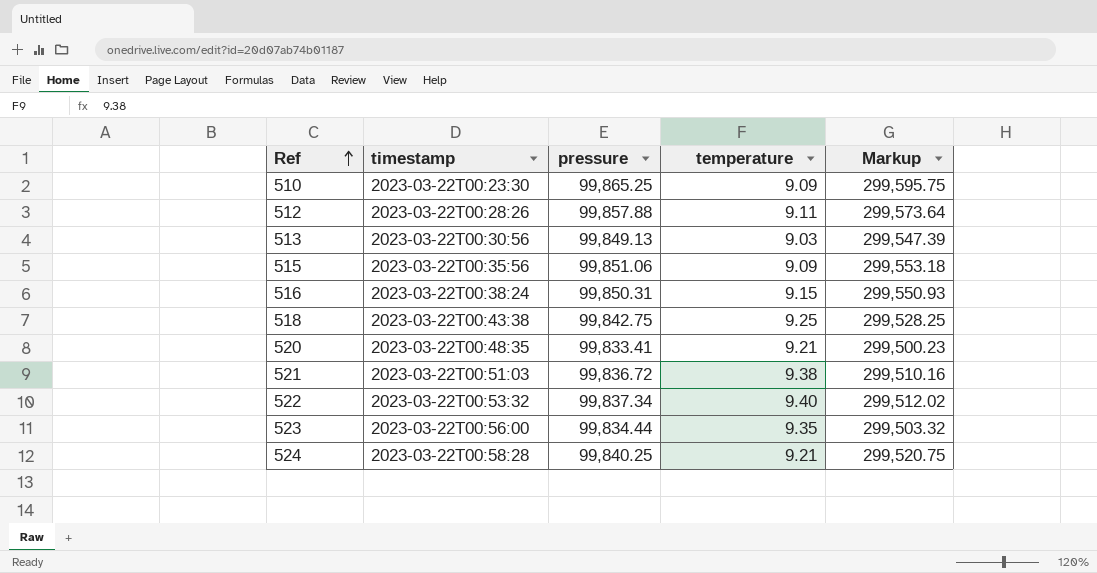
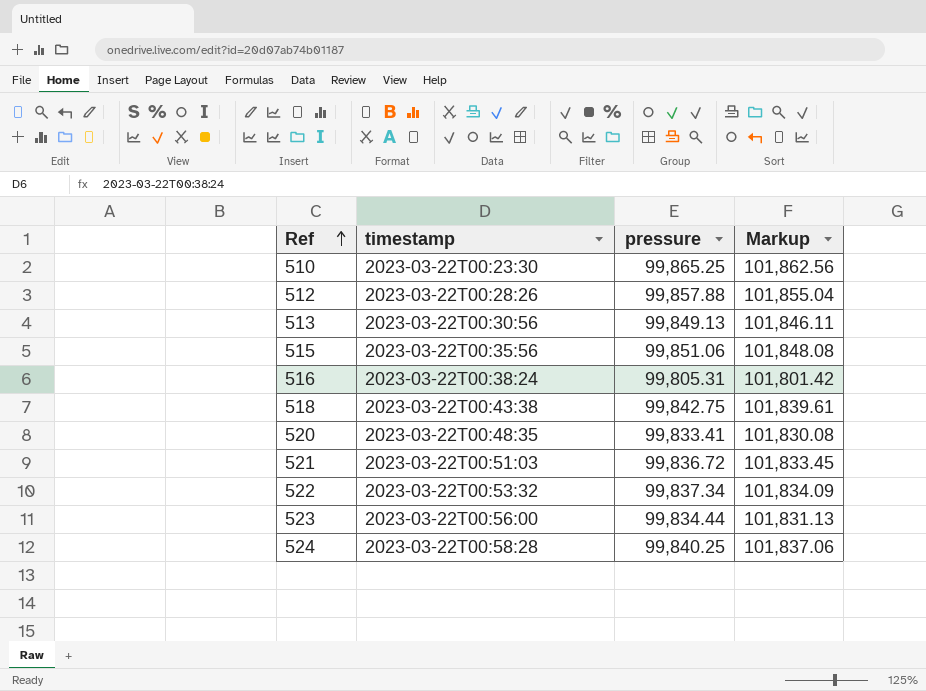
column temperature | position: 4 -> none
column Markup | formula: [pressure] * 3 -> [pressure] * 1.02
516 | pressure: 99,850.31 -> 99,805.31

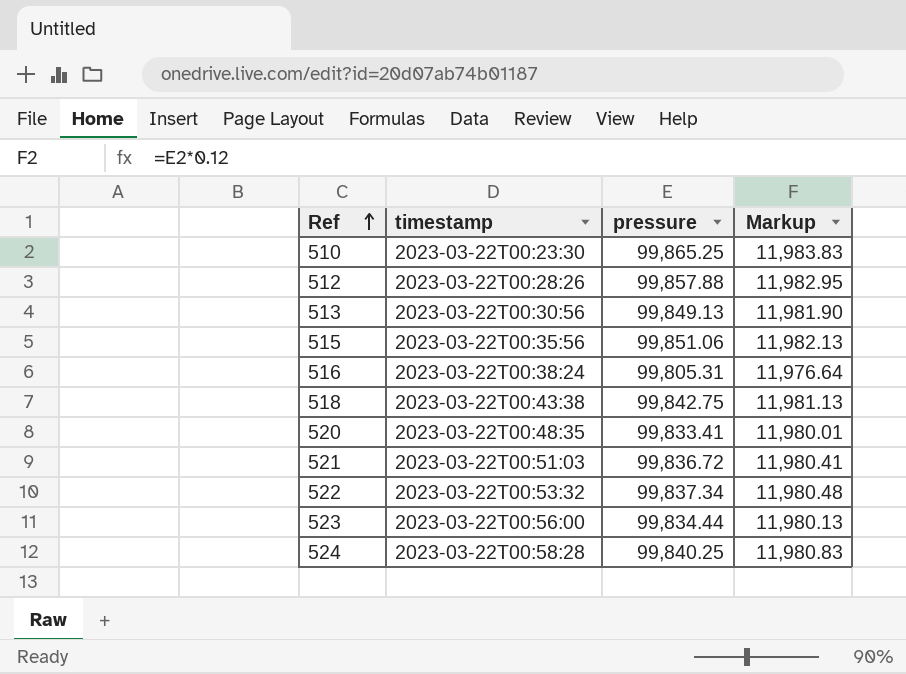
column Markup | formula: [pressure] * 1.02 -> [pressure] * 0.12

